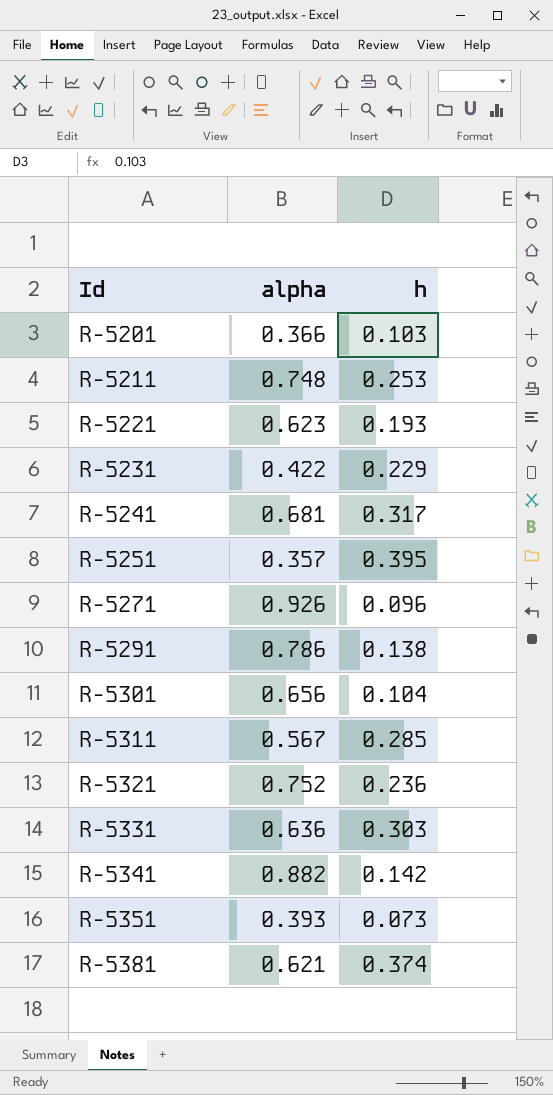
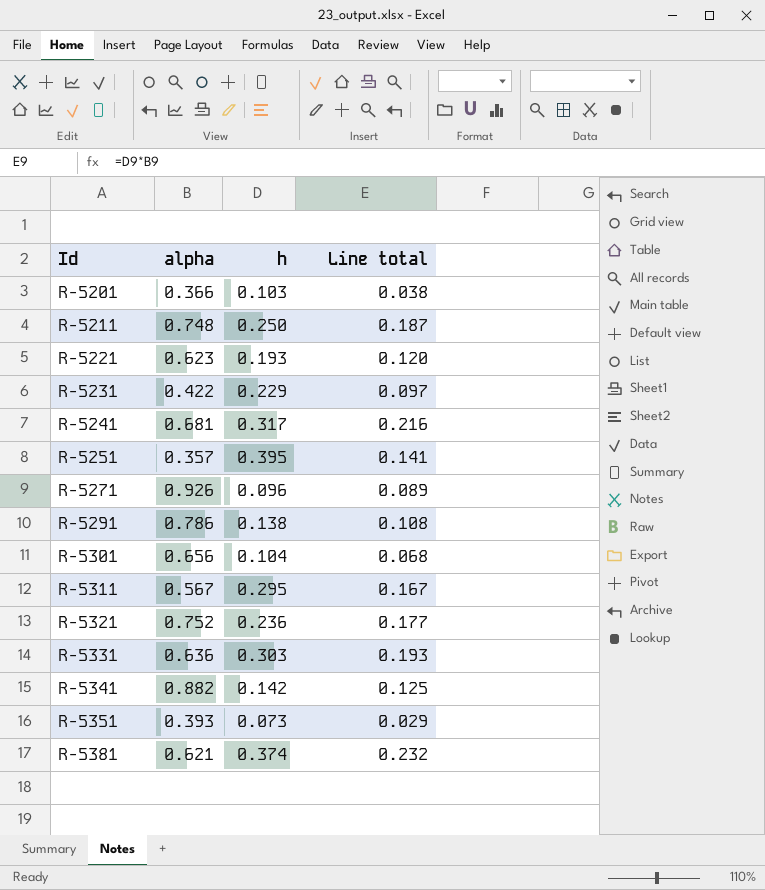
column Line total | formula: none -> [alpha] * [h]
R-5211 | h: 0.253 -> 0.250
R-5311 | h: 0.285 -> 0.295

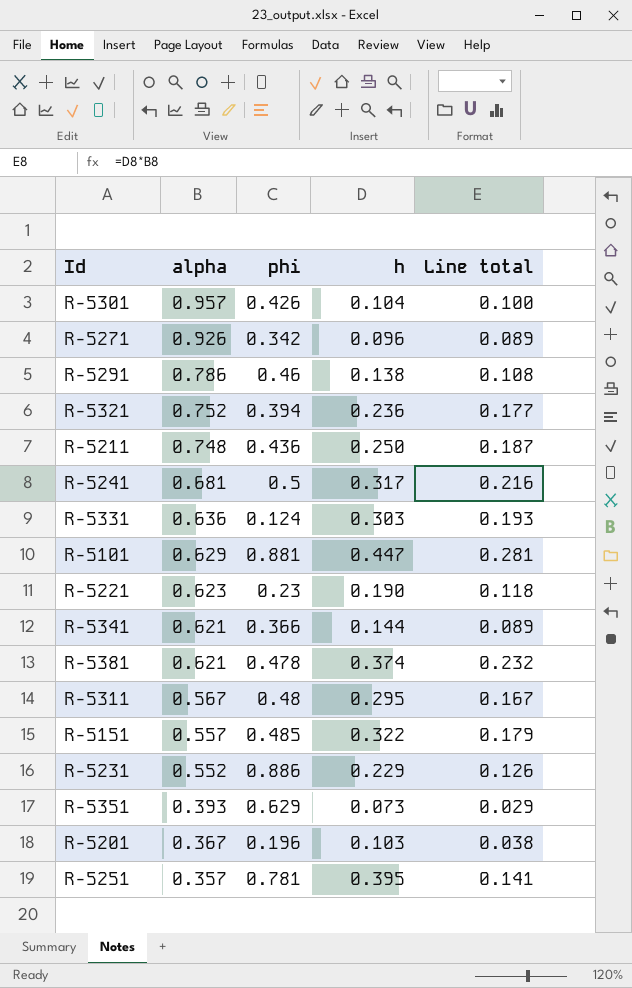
row order: Id ascending -> alpha descending
column phi | position: none -> 3
R-5301 | alpha: 0.656 -> 0.957
R-5301 | Line total: 0.068 -> 0.100
row R-5101: none -> 0.629 | 0.881 | 0.447 | 0.281
R-5221 | h: 0.193 -> 0.190
R-5221 | Line total: 0.120 -> 0.118
R-5341 | alpha: 0.882 -> 0.621
R-5341 | h: 0.142 -> 0.144
R-5341 | Line total: 0.125 -> 0.089
row R-5151: none -> 0.557 | 0.485 | 0.322 | 0.179
R-5231 | alpha: 0.422 -> 0.552
R-5231 | Line total: 0.097 -> 0.126
R-5201 | alpha: 0.366 -> 0.367

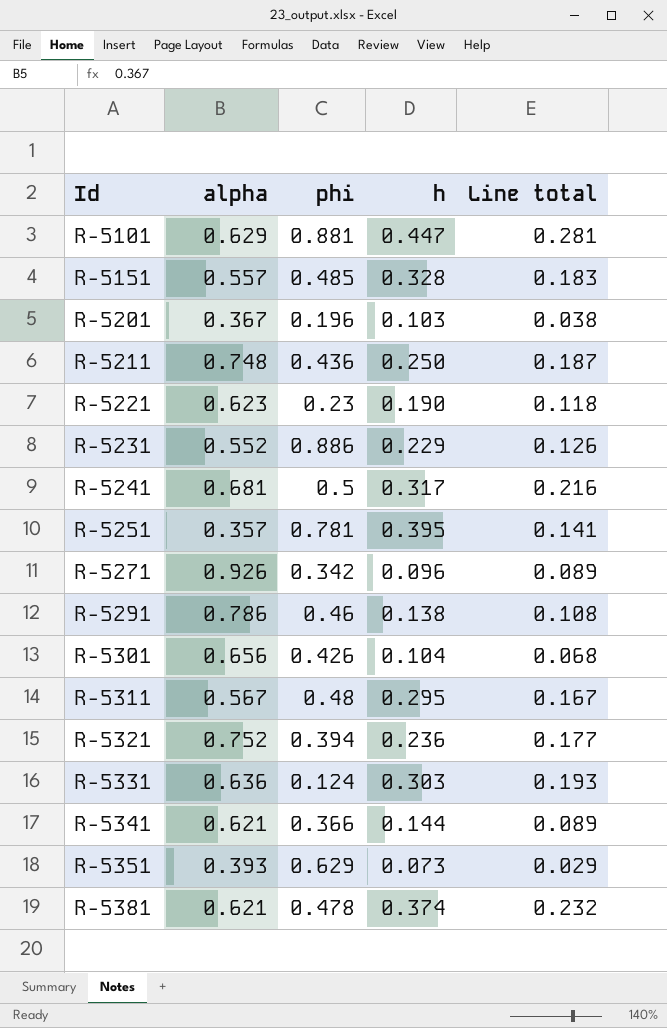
row order: alpha descending -> Id ascending
R-5151 | h: 0.322 -> 0.328
R-5151 | Line total: 0.179 -> 0.183
R-5301 | alpha: 0.957 -> 0.656
R-5301 | Line total: 0.100 -> 0.068

